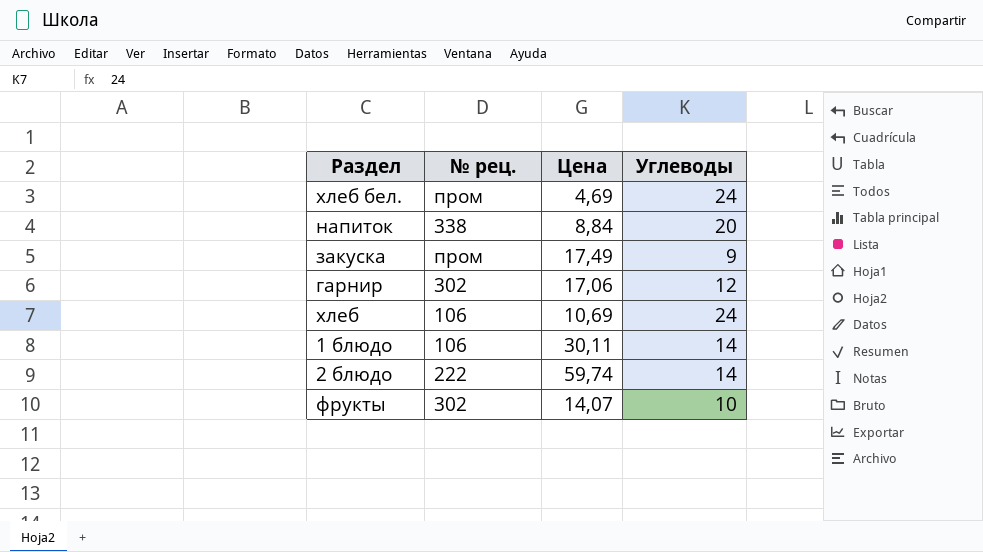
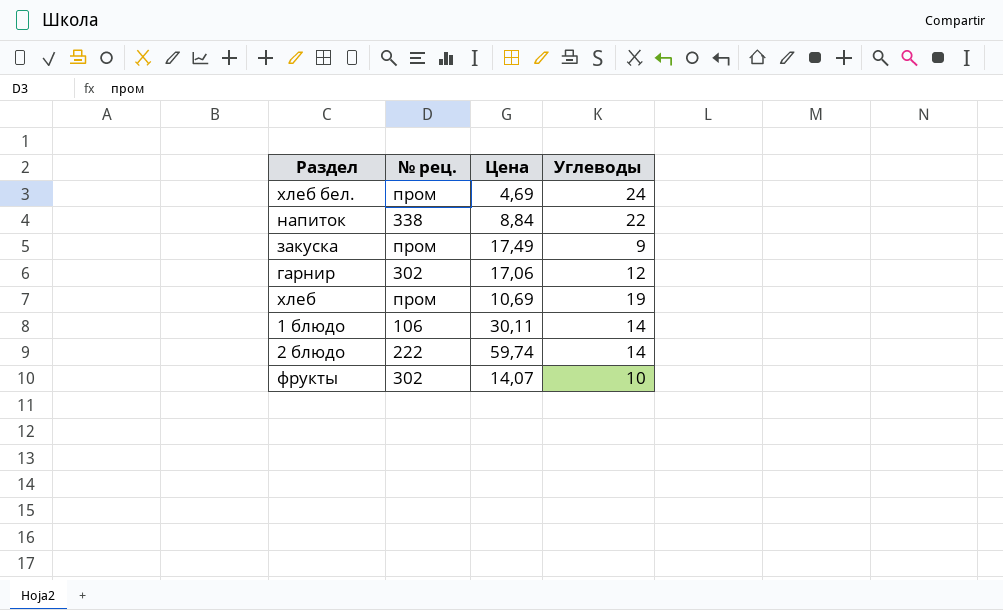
напиток | Углеводы: 20 -> 22
хлеб | № рец.: 106 -> пром
хлеб | Углеводы: 24 -> 19

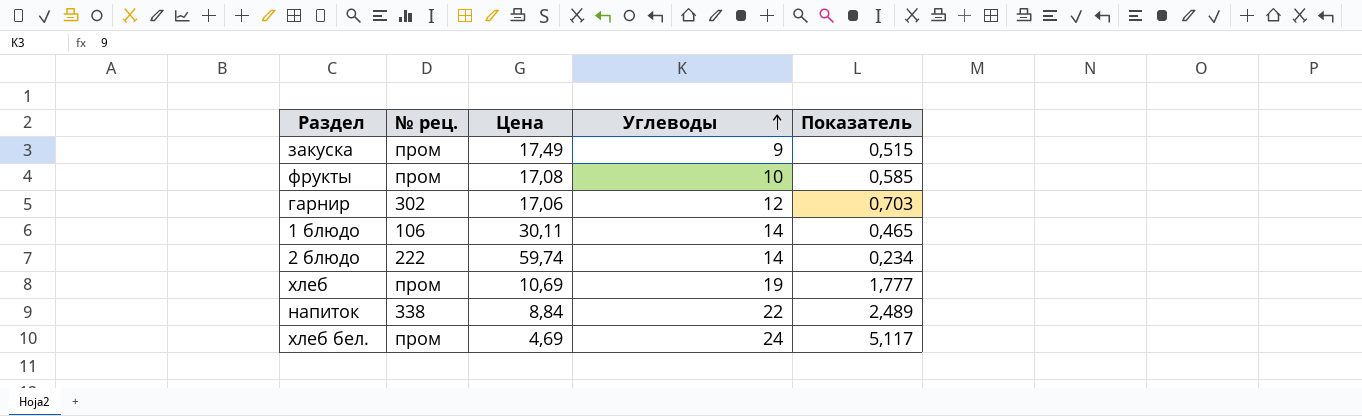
row order: none -> Углеводы ascending
column Показатель | formula: none -> [Углеводы] / [Цена]
фрукты | № рец.: 302 -> пром
фрукты | Цена: 14,07 -> 17,08

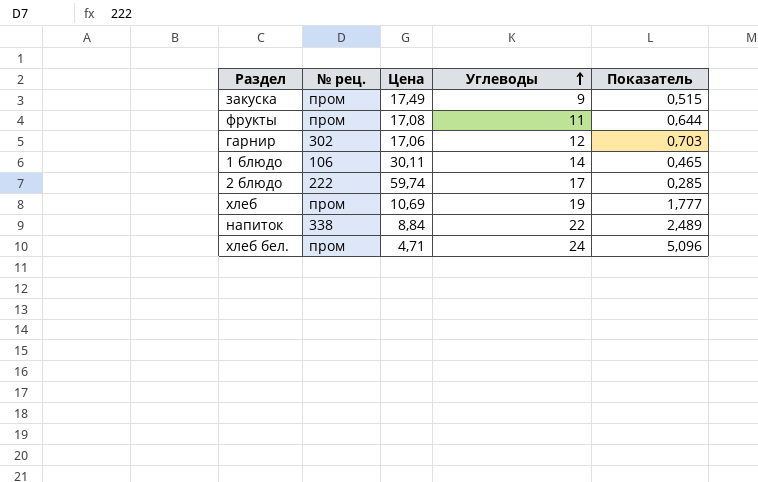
фрукты | Углеводы: 10 -> 11
фрукты | Показатель: 0,585 -> 0,644
2 блюдо | Углеводы: 14 -> 17
2 блюдо | Показатель: 0,234 -> 0,285
хлеб бел. | Цена: 4,69 -> 4,71
хлеб бел. | Показатель: 5,117 -> 5,096

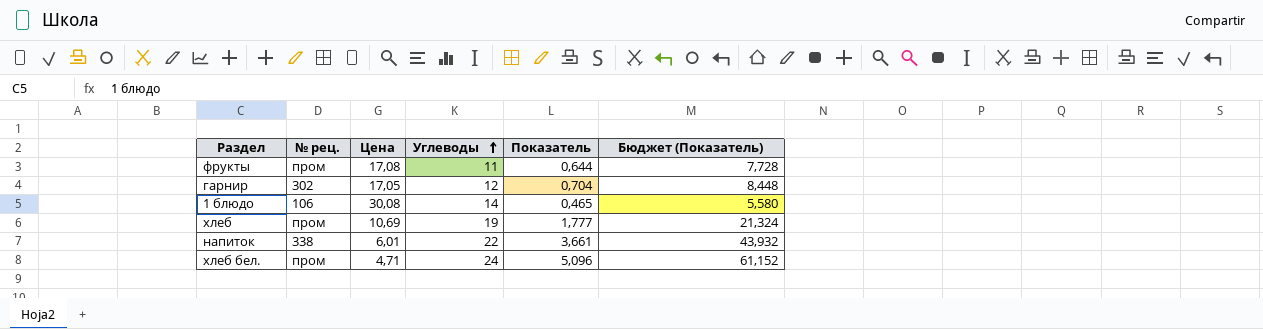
column Бюджет (Показатель) | formula: none -> [Показатель] * 12
row закуска: пром | 17,49 | 9 | 0,515 -> none
row 2 блюдо: 222 | 59,74 | 17 | 0,285 -> none
гарнир | Цена: 17,06 -> 17,05
гарнир | Показатель: 0,703 -> 0,704
1 блюдо | Цена: 30,11 -> 30,08
напиток | Цена: 8,84 -> 6,01
напиток | Показатель: 2,489 -> 3,661

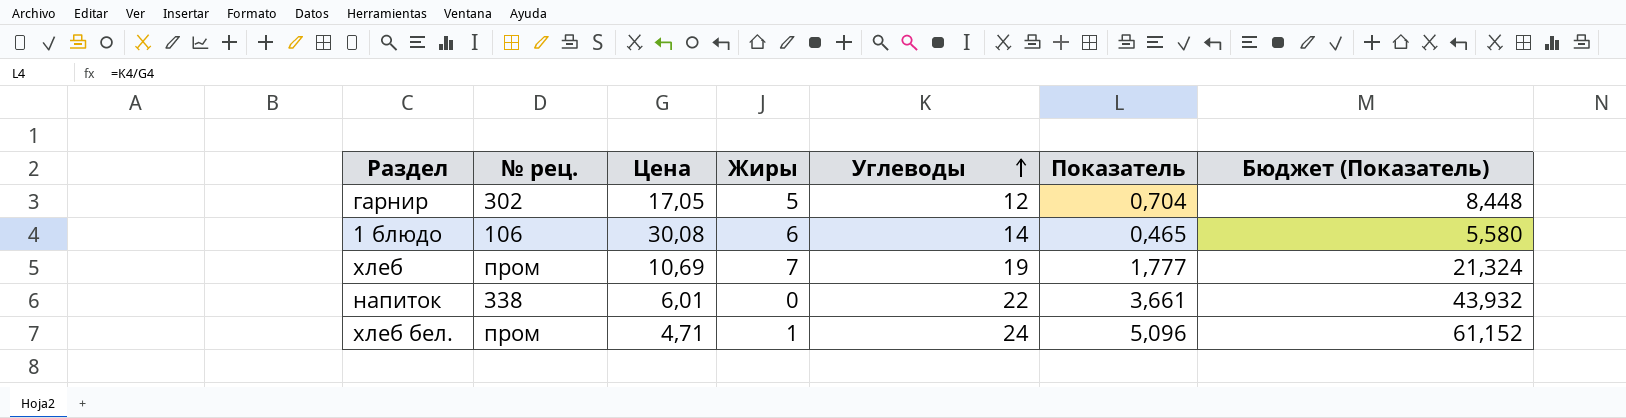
column Жиры | position: none -> 4
row фрукты: пром | 17,08 | 11 | 0,644 | 7,728 -> none

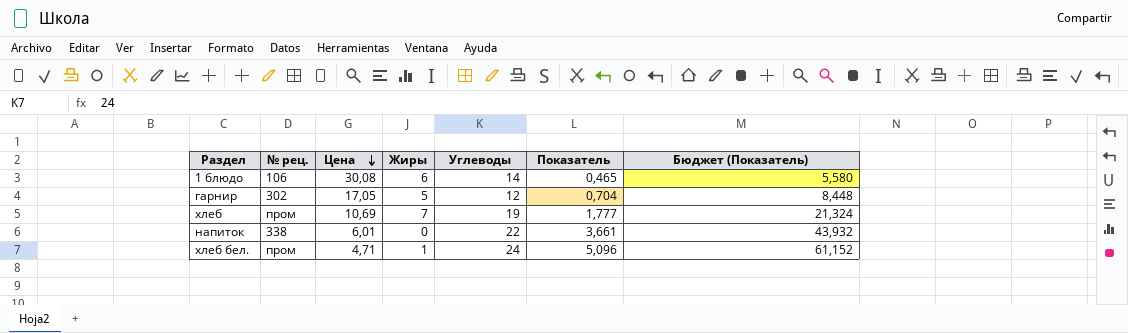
row order: Углеводы ascending -> Цена descending

